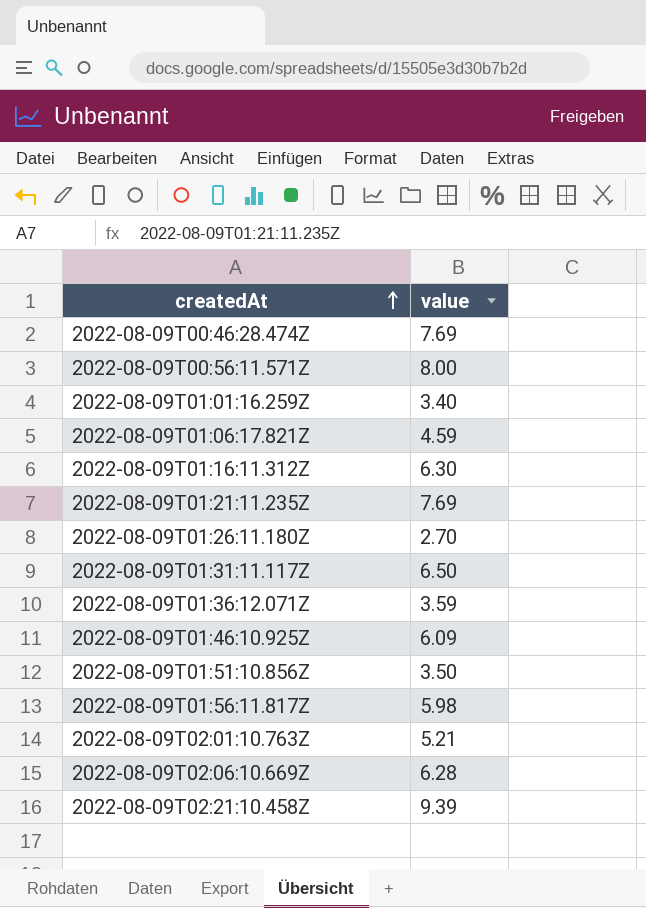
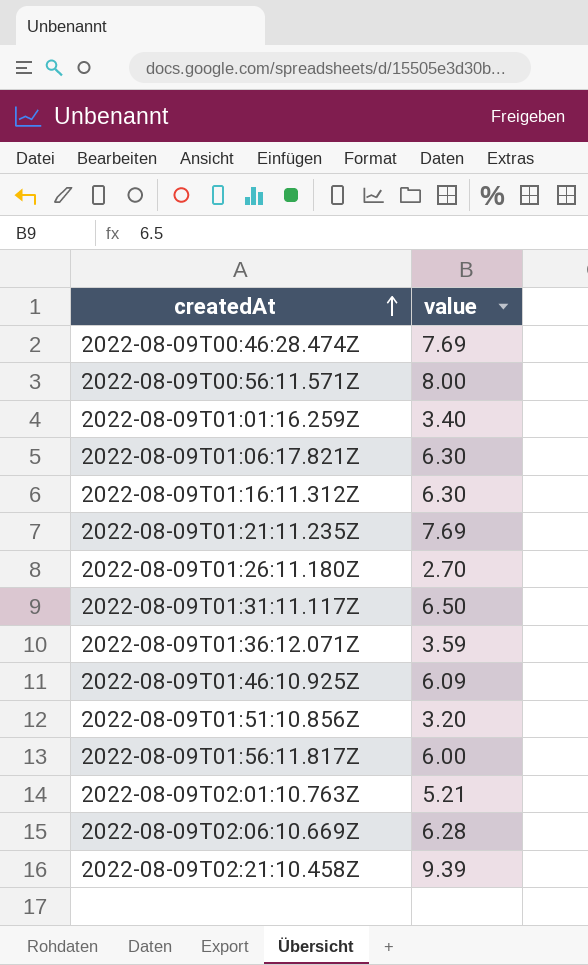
2022-08-09T01:06:17.821Z | value: 4.59 -> 6.30
2022-08-09T01:51:10.856Z | value: 3.50 -> 3.20
2022-08-09T01:56:11.817Z | value: 5.98 -> 6.00

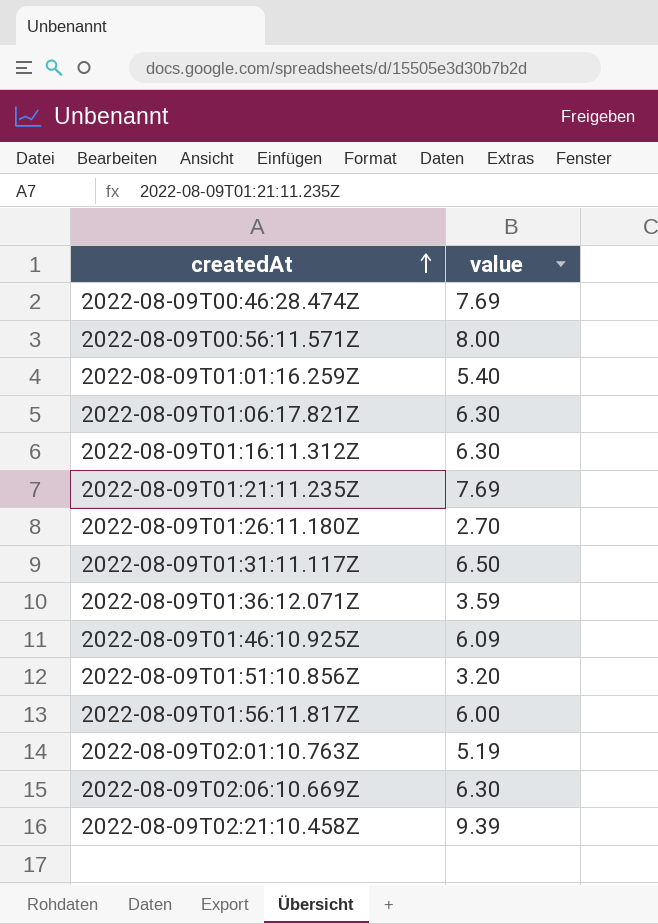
2022-08-09T01:01:16.259Z | value: 3.40 -> 5.40
2022-08-09T02:01:10.763Z | value: 5.21 -> 5.19
2022-08-09T02:06:10.669Z | value: 6.28 -> 6.30

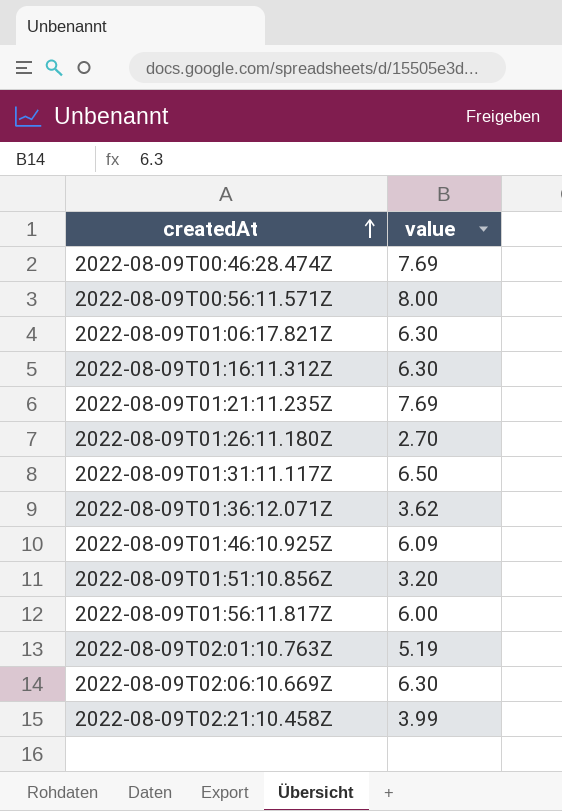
row 2022-08-09T01:01:16.259Z: 5.40 -> none
2022-08-09T01:36:12.071Z | value: 3.59 -> 3.62
2022-08-09T02:21:10.458Z | value: 9.39 -> 3.99

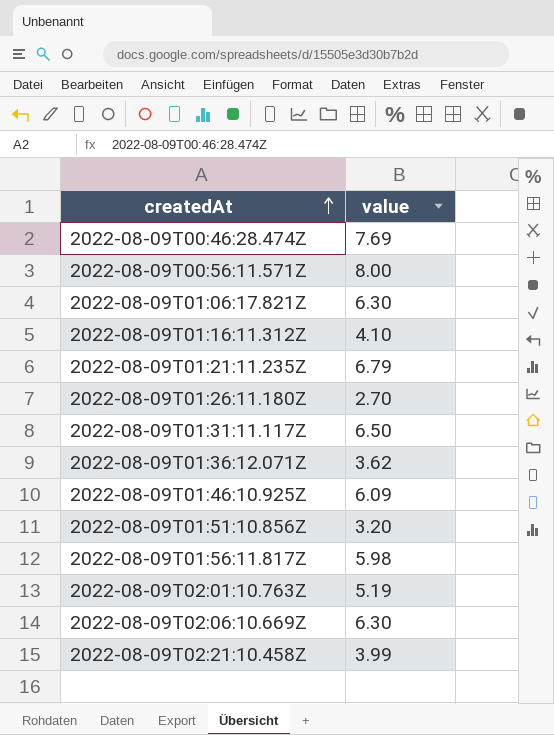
2022-08-09T01:16:11.312Z | value: 6.30 -> 4.10
2022-08-09T01:21:11.235Z | value: 7.69 -> 6.79
2022-08-09T01:56:11.817Z | value: 6.00 -> 5.98

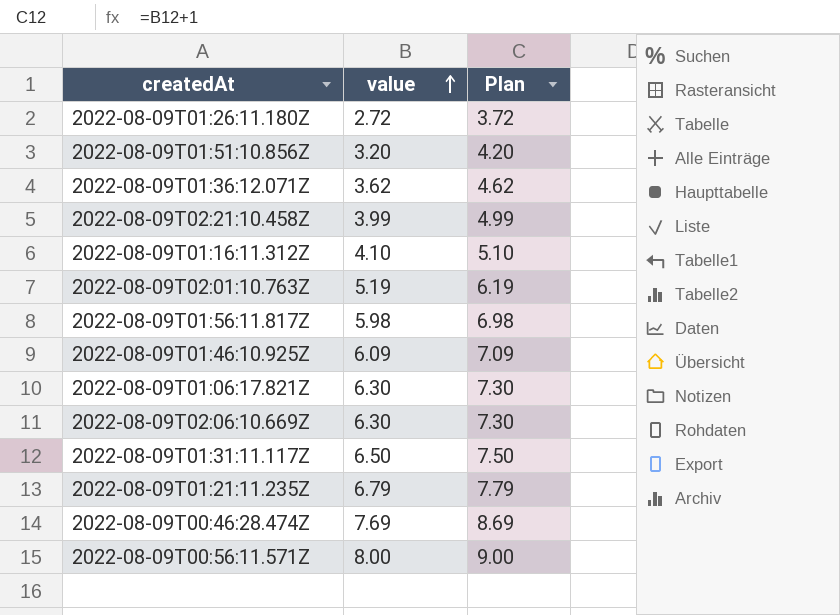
row order: createdAt ascending -> value ascending
column Plan | formula: none -> [value] + 1
2022-08-09T01:26:11.180Z | value: 2.70 -> 2.72

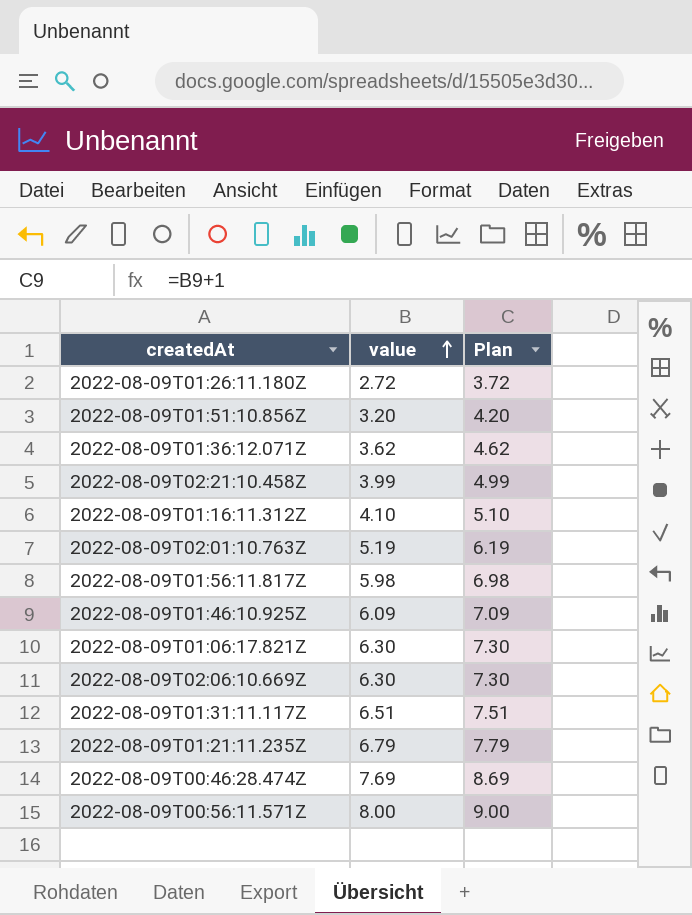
2022-08-09T01:31:11.117Z | value: 6.50 -> 6.51
2022-08-09T01:31:11.117Z | Plan: 7.50 -> 7.51

